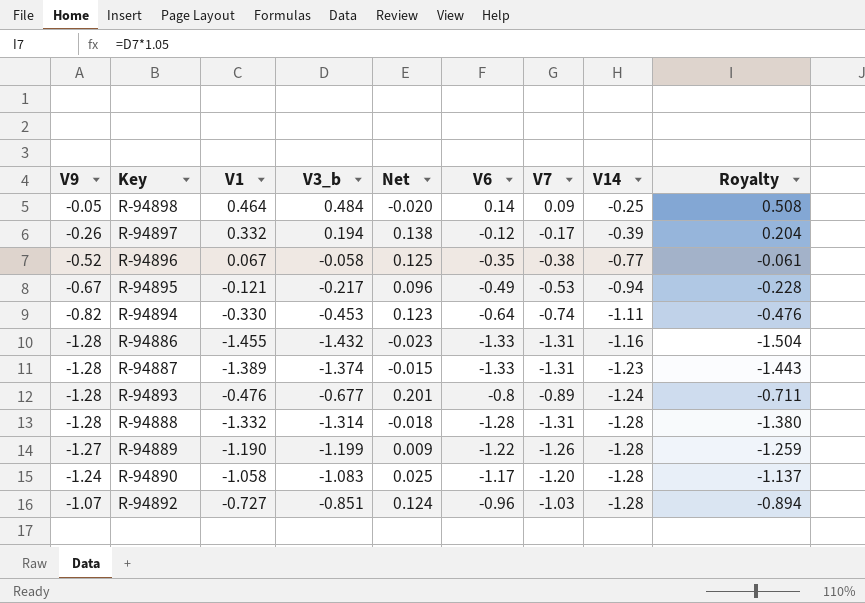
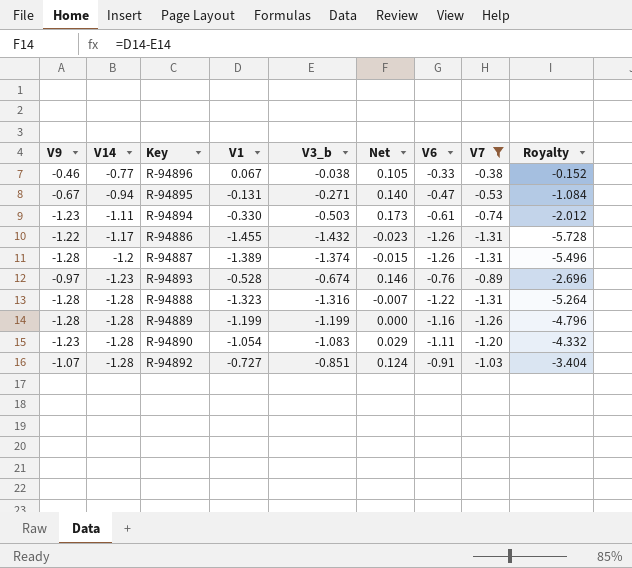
filter: none -> V7 <= -0.38
column V14 | position: 8 -> 2
column Royalty | formula: [V3_b] * 1.05 -> [V3_b] * 4
R-94896 | V9: -0.52 -> -0.46
R-94896 | V3_b: -0.058 -> -0.038
R-94896 | Net: 0.125 -> 0.105
R-94896 | V6: -0.35 -> -0.33
R-94895 | V1: -0.121 -> -0.131
R-94895 | V3_b: -0.217 -> -0.271
R-94895 | Net: 0.096 -> 0.140
R-94895 | V6: -0.49 -> -0.47
R-94894 | V9: -0.82 -> -1.23
R-94894 | V3_b: -0.453 -> -0.503
R-94894 | Net: 0.123 -> 0.173
R-94894 | V6: -0.64 -> -0.61
R-94886 | V9: -1.28 -> -1.22
R-94886 | V14: -1.16 -> -1.17
R-94886 | V6: -1.33 -> -1.26
R-94887 | V14: -1.23 -> -1.2
R-94887 | V6: -1.33 -> -1.26
R-94893 | V9: -1.28 -> -0.97
R-94893 | V14: -1.24 -> -1.23
R-94893 | V1: -0.476 -> -0.528
R-94893 | V3_b: -0.677 -> -0.674
R-94893 | Net: 0.201 -> 0.146
R-94893 | V6: -0.8 -> -0.76
R-94888 | V1: -1.332 -> -1.323
R-94888 | V3_b: -1.314 -> -1.316
R-94888 | Net: -0.018 -> -0.007
R-94888 | V6: -1.28 -> -1.22
R-94889 | V9: -1.27 -> -1.28
R-94889 | V1: -1.190 -> -1.199
R-94889 | Net: 0.009 -> 0.000
R-94889 | V6: -1.22 -> -1.16
R-94890 | V9: -1.24 -> -1.23
R-94890 | V1: -1.058 -> -1.054
R-94890 | Net: 0.025 -> 0.029
R-94890 | V6: -1.17 -> -1.11
R-94892 | V6: -0.96 -> -0.91

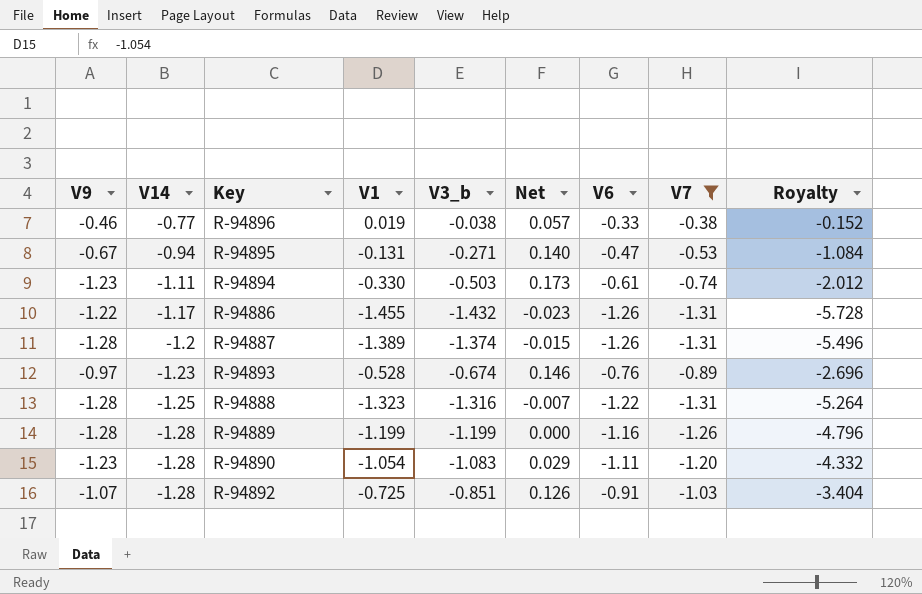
R-94896 | V1: 0.067 -> 0.019
R-94896 | Net: 0.105 -> 0.057
R-94888 | V14: -1.28 -> -1.25
R-94892 | V1: -0.727 -> -0.725
R-94892 | Net: 0.124 -> 0.126

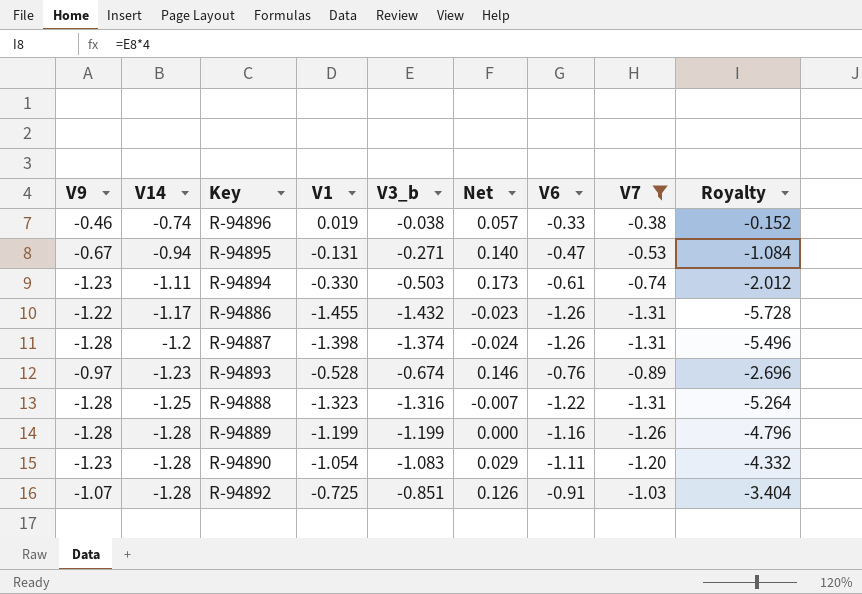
R-94896 | V14: -0.77 -> -0.74
R-94887 | V1: -1.389 -> -1.398
R-94887 | Net: -0.015 -> -0.024

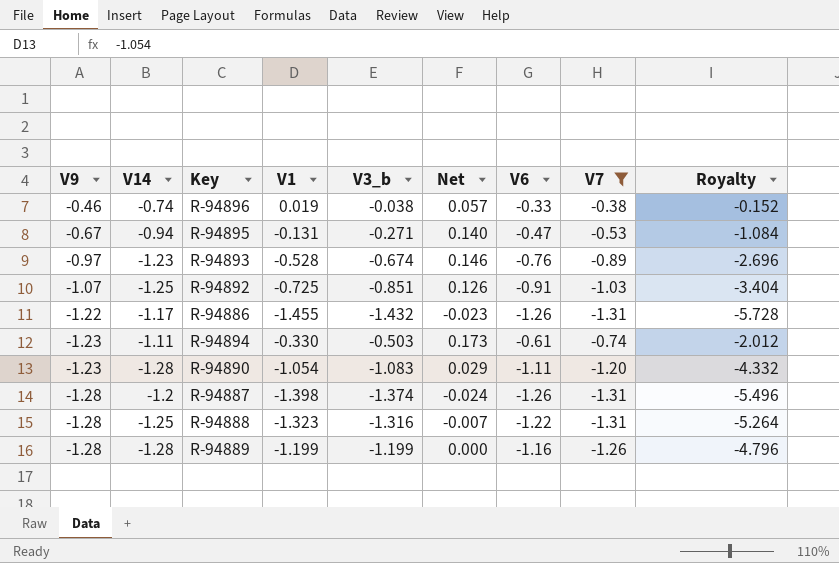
row order: V14 descending -> V9 descending
R-94892 | V14: -1.28 -> -1.25

